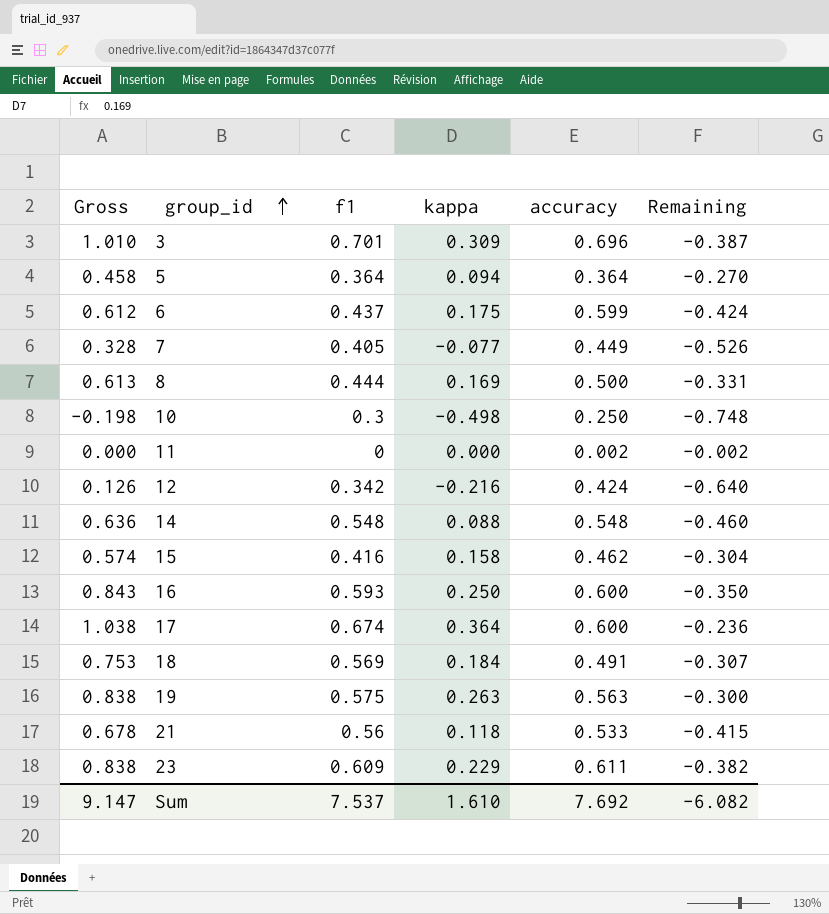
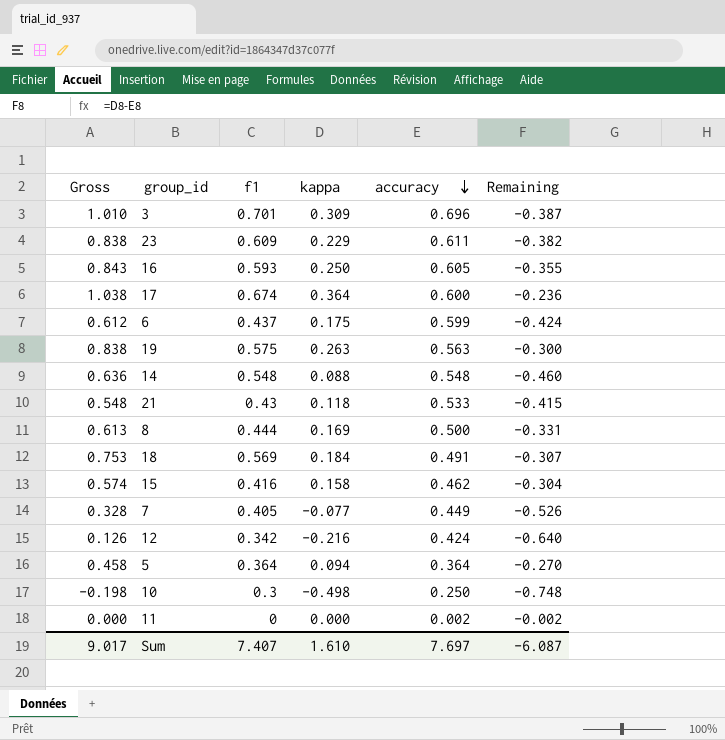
row order: group_id ascending -> accuracy descending
16 | accuracy: 0.600 -> 0.605
16 | Remaining: -0.350 -> -0.355
21 | Gross: 0.678 -> 0.548
21 | f1: 0.56 -> 0.43
Sum | Gross: 9.147 -> 9.017
Sum | f1: 7.537 -> 7.407
Sum | accuracy: 7.692 -> 7.697
Sum | Remaining: -6.082 -> -6.087

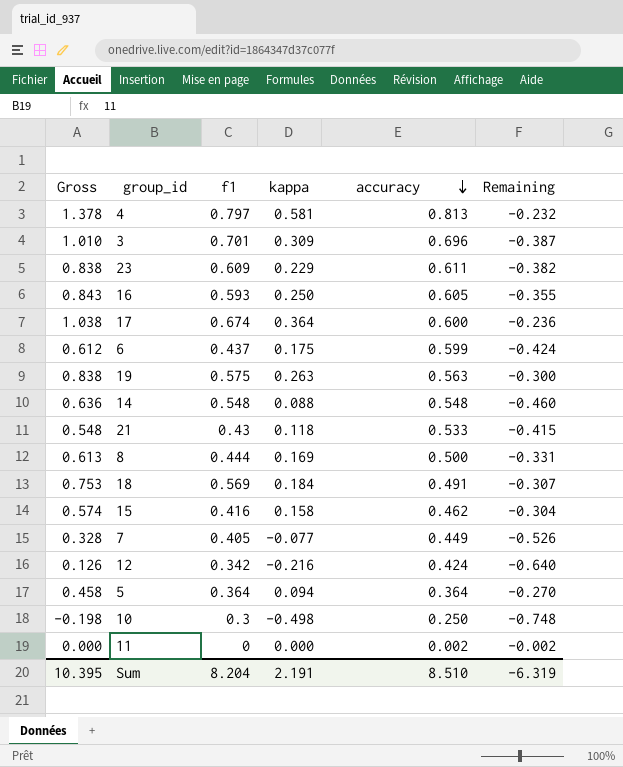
row 4: none -> 1.378 | 0.797 | 0.581 | 0.813 | -0.232
Sum | Gross: 9.017 -> 10.395
Sum | f1: 7.407 -> 8.204
Sum | kappa: 1.610 -> 2.191
Sum | accuracy: 7.697 -> 8.510
Sum | Remaining: -6.087 -> -6.319

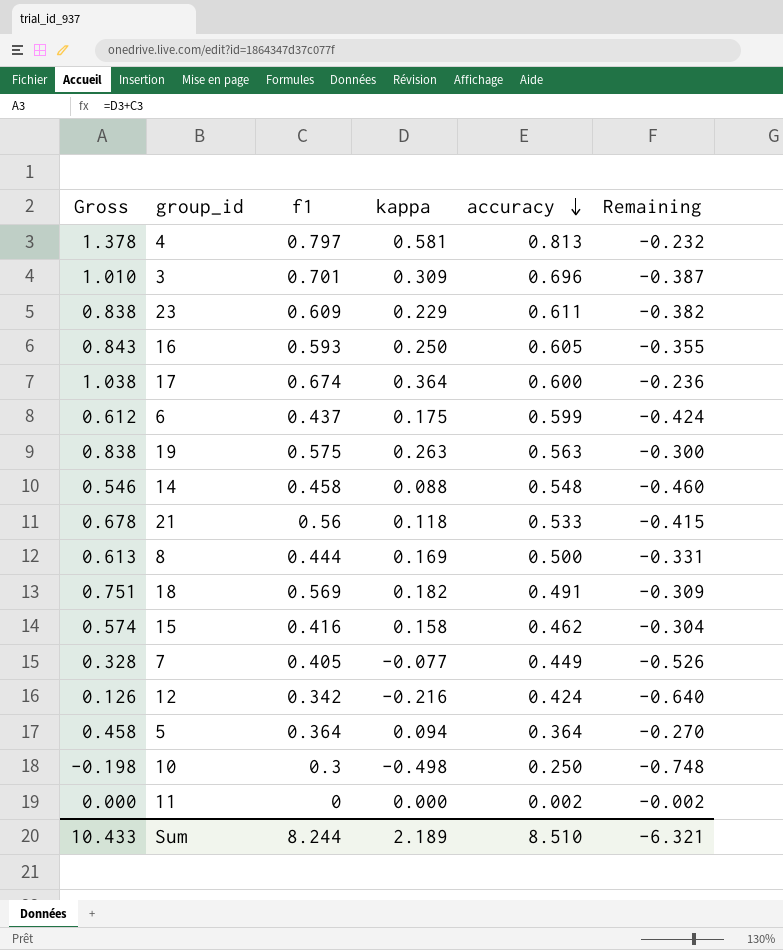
14 | Gross: 0.636 -> 0.546
14 | f1: 0.548 -> 0.458
21 | Gross: 0.548 -> 0.678
21 | f1: 0.43 -> 0.56
18 | Gross: 0.753 -> 0.751
18 | kappa: 0.184 -> 0.182
18 | Remaining: -0.307 -> -0.309
Sum | Gross: 10.395 -> 10.433
Sum | f1: 8.204 -> 8.244
Sum | kappa: 2.191 -> 2.189
Sum | Remaining: -6.319 -> -6.321

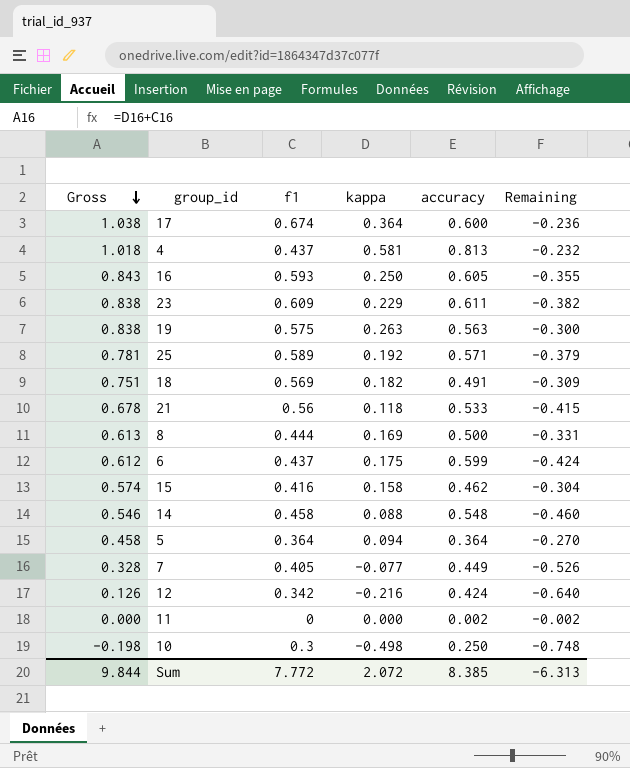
row order: accuracy descending -> Gross descending
row 3: 1.010 | 0.701 | 0.309 | 0.696 | -0.387 -> none
4 | Gross: 1.378 -> 1.018
4 | f1: 0.797 -> 0.437
row 25: none -> 0.781 | 0.589 | 0.192 | 0.571 | -0.379
Sum | Gross: 10.433 -> 9.844
Sum | f1: 8.244 -> 7.772
Sum | kappa: 2.189 -> 2.072
Sum | accuracy: 8.510 -> 8.385
Sum | Remaining: -6.321 -> -6.313

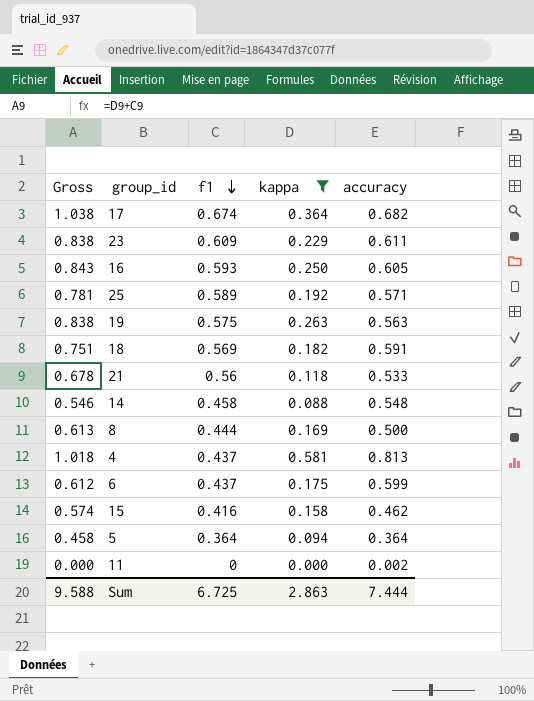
filter: none -> kappa >= 0.000
row order: Gross descending -> f1 descending
column Remaining | formula: [kappa] - [accuracy] -> none
17 | accuracy: 0.600 -> 0.682
18 | accuracy: 0.491 -> 0.591
Sum | Gross: 9.844 -> 9.588
Sum | f1: 7.772 -> 6.725
Sum | kappa: 2.072 -> 2.863
Sum | accuracy: 8.385 -> 7.444

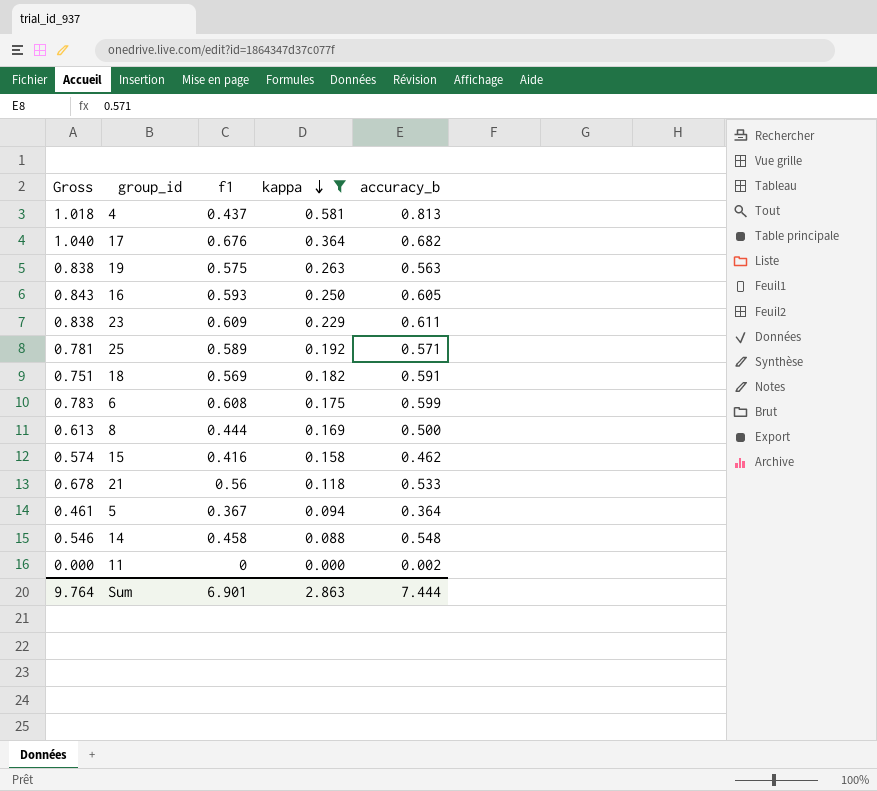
row order: f1 descending -> kappa descending
column name: accuracy -> accuracy_b
17 | Gross: 1.038 -> 1.040
17 | f1: 0.674 -> 0.676
6 | Gross: 0.612 -> 0.783
6 | f1: 0.437 -> 0.608
5 | Gross: 0.458 -> 0.461
5 | f1: 0.364 -> 0.367
Sum | Gross: 9.588 -> 9.764
Sum | f1: 6.725 -> 6.901

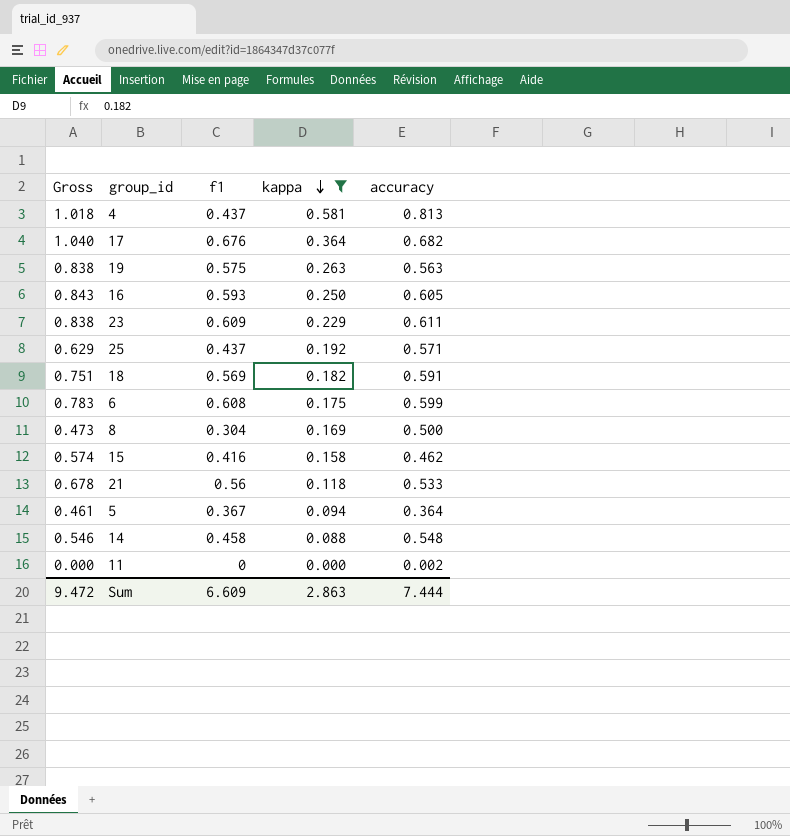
column name: accuracy_b -> accuracy
25 | Gross: 0.781 -> 0.629
25 | f1: 0.589 -> 0.437
8 | Gross: 0.613 -> 0.473
8 | f1: 0.444 -> 0.304
Sum | Gross: 9.764 -> 9.472
Sum | f1: 6.901 -> 6.609

